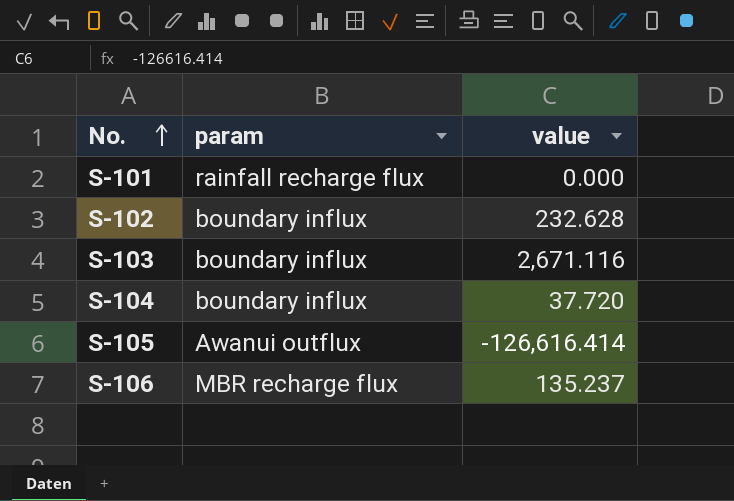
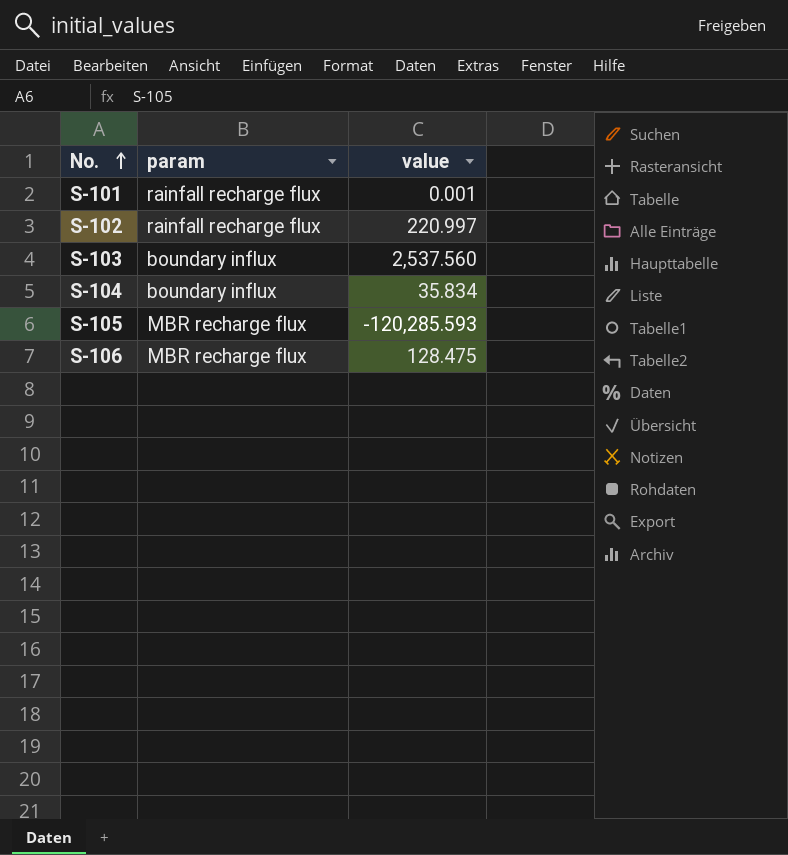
S-101 | value: 0.000 -> 0.001
S-102 | param: boundary influx -> rainfall recharge flux
S-102 | value: 232.628 -> 220.997
S-103 | value: 2,671.116 -> 2,537.560
S-104 | value: 37.720 -> 35.834
S-105 | param: Awanui outflux -> MBR recharge flux
S-105 | value: -126,616.414 -> -120,285.593
S-106 | value: 135.237 -> 128.475

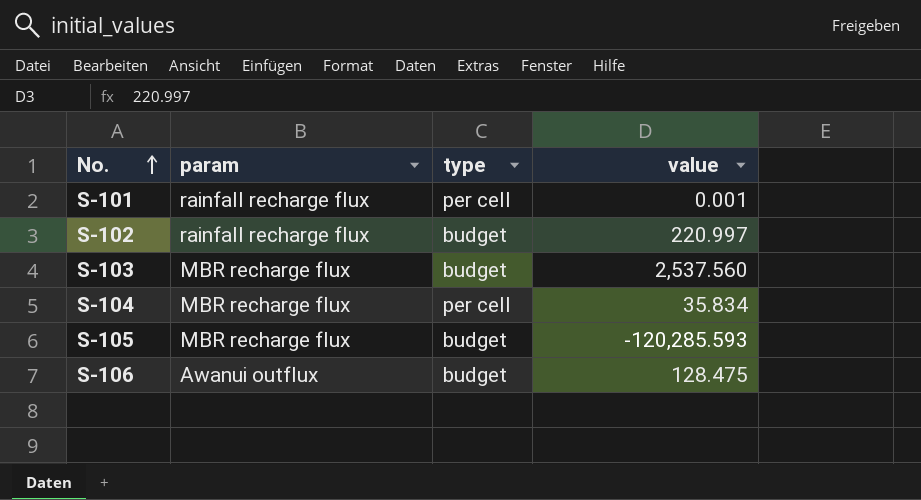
column type | position: none -> 3
S-103 | param: boundary influx -> MBR recharge flux
S-104 | param: boundary influx -> MBR recharge flux
S-106 | param: MBR recharge flux -> Awanui outflux

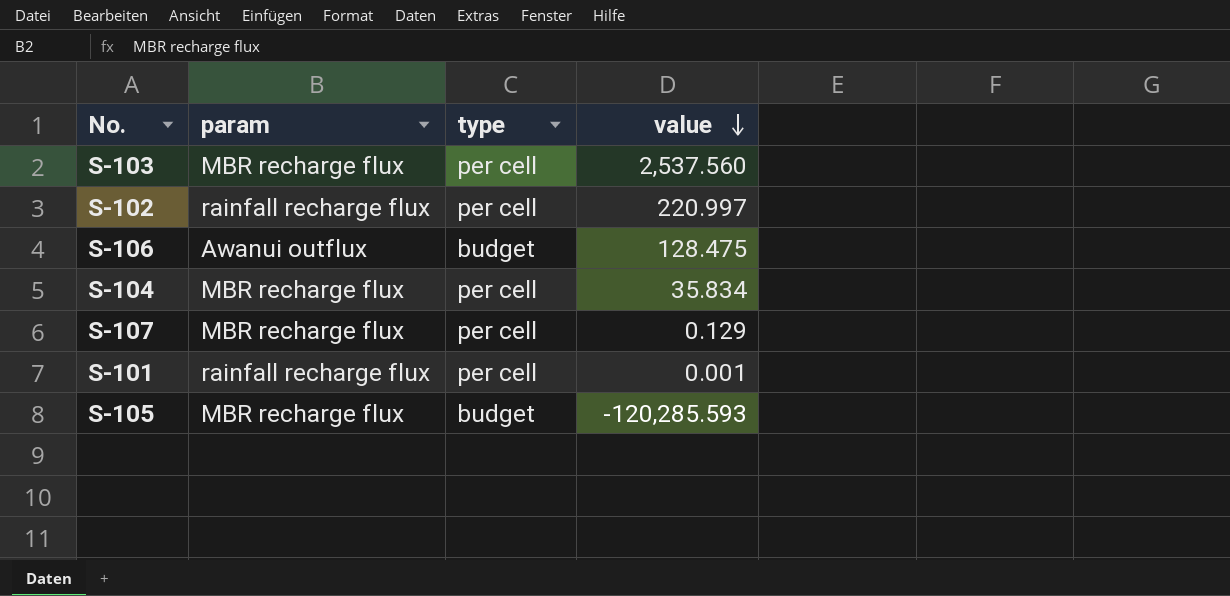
row order: No. ascending -> value descending
S-103 | type: budget -> per cell
S-102 | type: budget -> per cell
row S-107: none -> MBR recharge flux | per cell | 0.129

